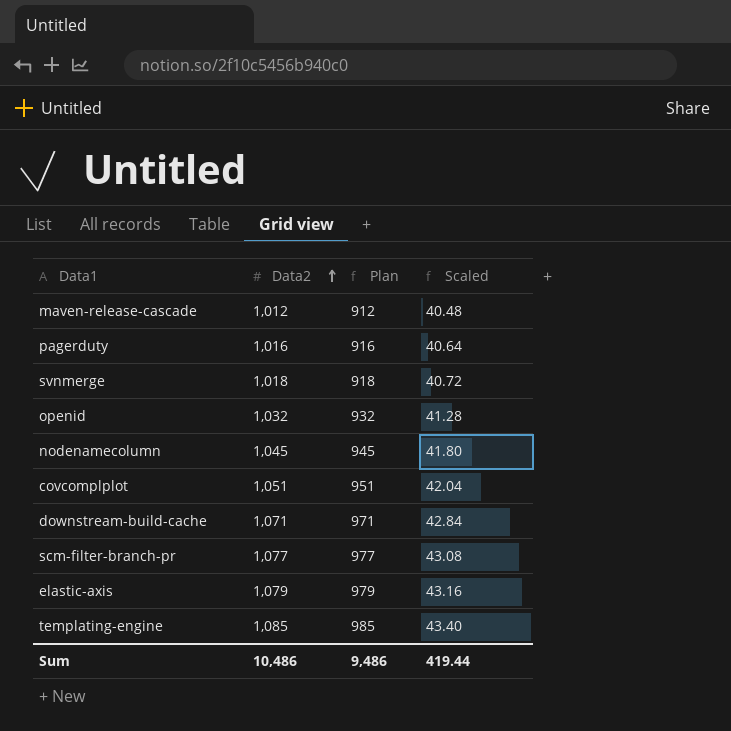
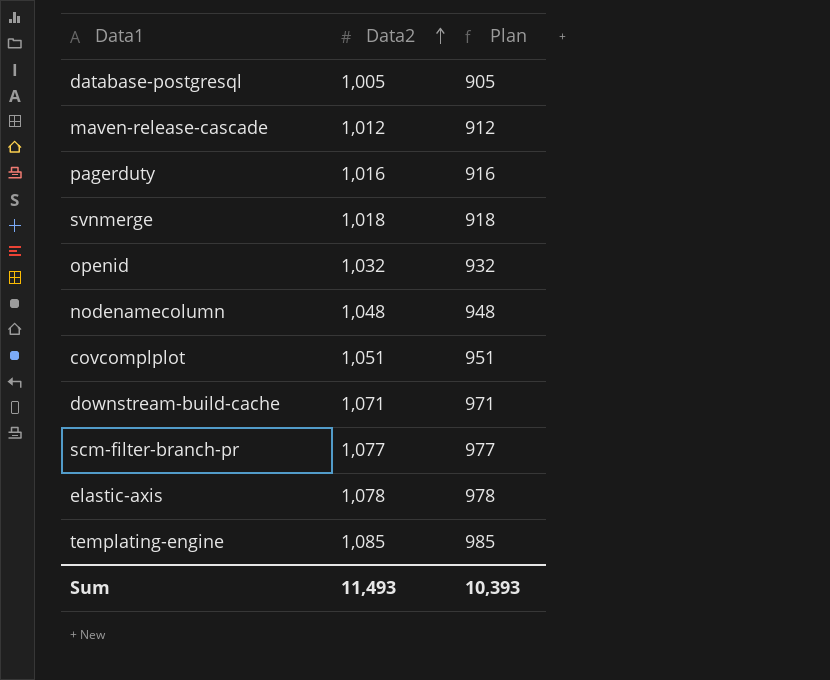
column Scaled | formula: [Data2] * 0.04 -> none
row database-postgresql: none -> 1,005 | 905
nodenamecolumn | Data2: 1,045 -> 1,048
nodenamecolumn | Plan: 945 -> 948
elastic-axis | Data2: 1,079 -> 1,078
elastic-axis | Plan: 979 -> 978
Sum | Data2: 10,486 -> 11,493
Sum | Plan: 9,486 -> 10,393

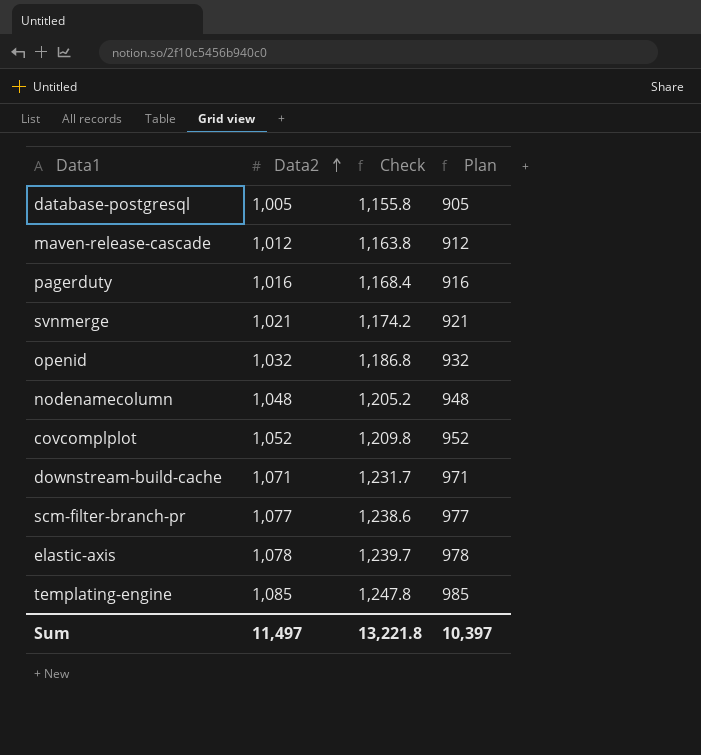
column Check | formula: none -> [Data2] * 1.15
svnmerge | Data2: 1,018 -> 1,021
svnmerge | Plan: 918 -> 921
covcomplplot | Data2: 1,051 -> 1,052
covcomplplot | Plan: 951 -> 952
Sum | Data2: 11,493 -> 11,497
Sum | Plan: 10,393 -> 10,397

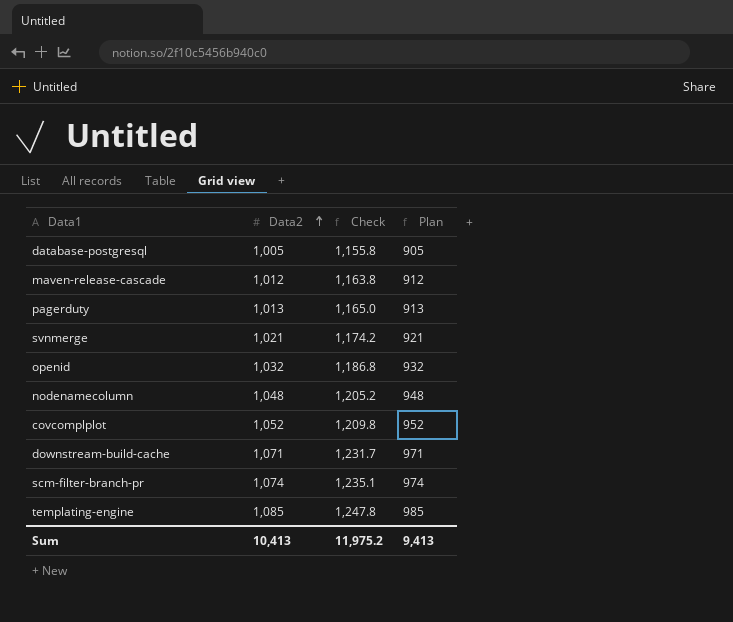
row elastic-axis: 1,078 | 1,239.7 | 978 -> none
pagerduty | Data2: 1,016 -> 1,013
pagerduty | Check: 1,168.4 -> 1,165.0
pagerduty | Plan: 916 -> 913
scm-filter-branch-pr | Data2: 1,077 -> 1,074
scm-filter-branch-pr | Check: 1,238.6 -> 1,235.1
scm-filter-branch-pr | Plan: 977 -> 974
Sum | Data2: 11,497 -> 10,413
Sum | Check: 13,221.8 -> 11,975.2
Sum | Plan: 10,397 -> 9,413

